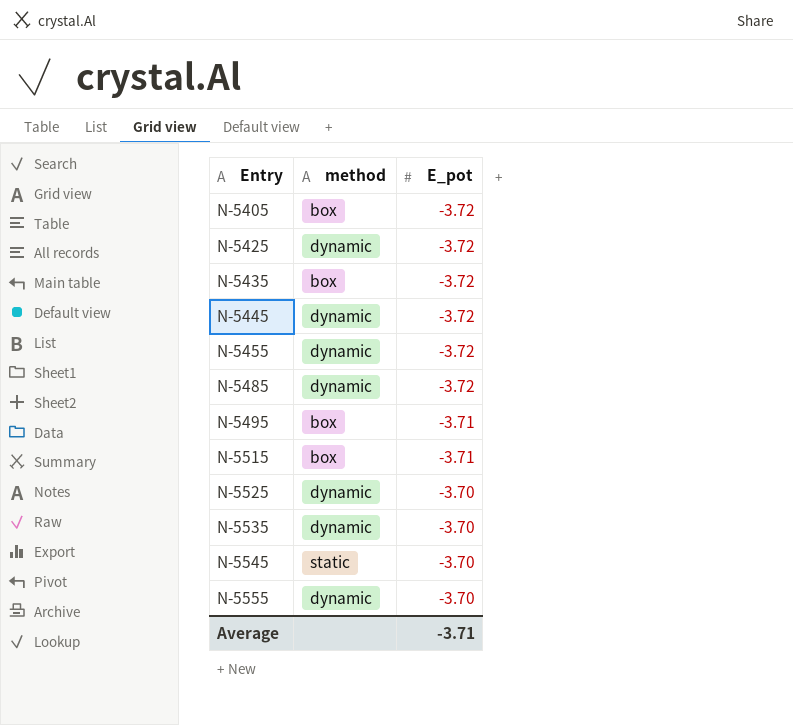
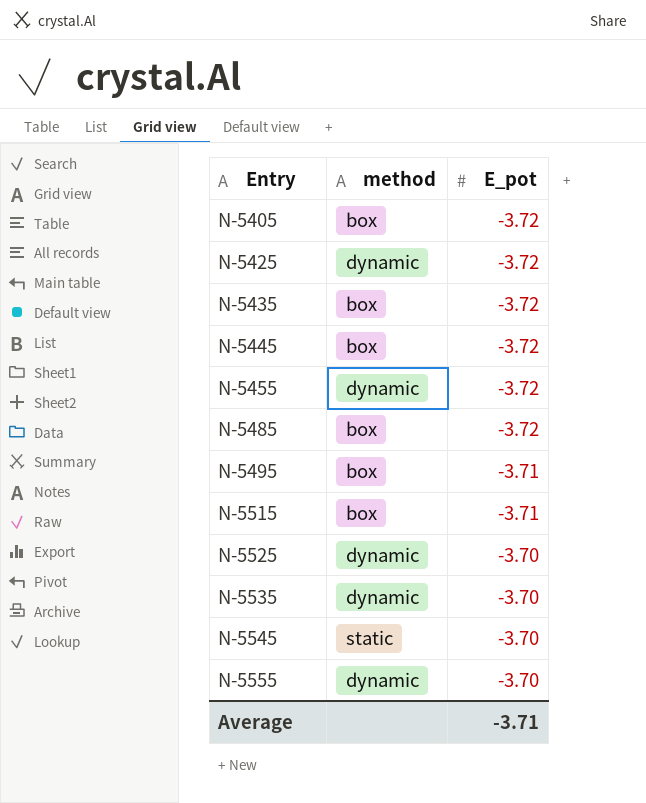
N-5445 | method: dynamic -> box
N-5485 | method: dynamic -> box

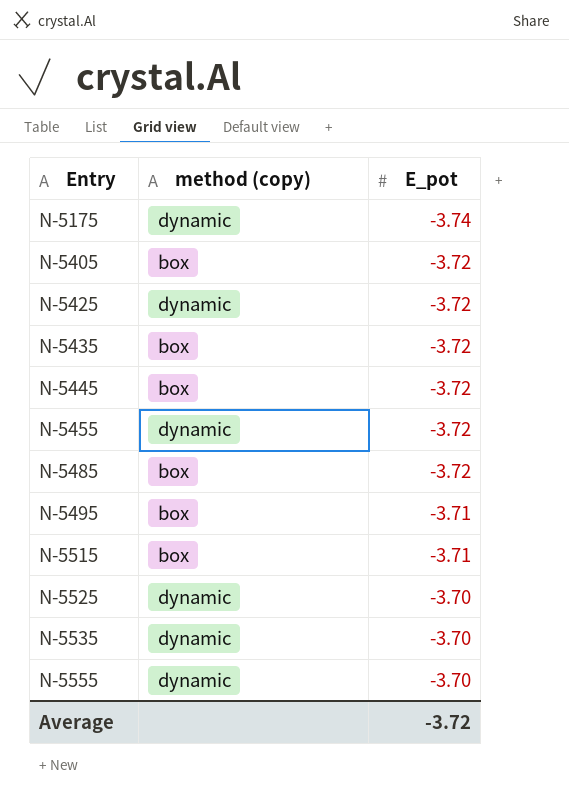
column name: method -> method (copy)
row N-5545: static | -3.70 -> none
row N-5175: none -> dynamic | -3.74
Average | E_pot: -3.71 -> -3.72

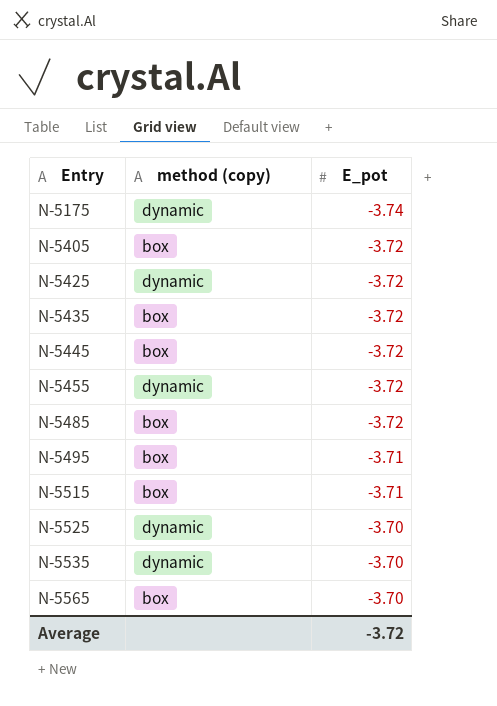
row N-5555: dynamic | -3.70 -> none
row N-5565: none -> box | -3.70

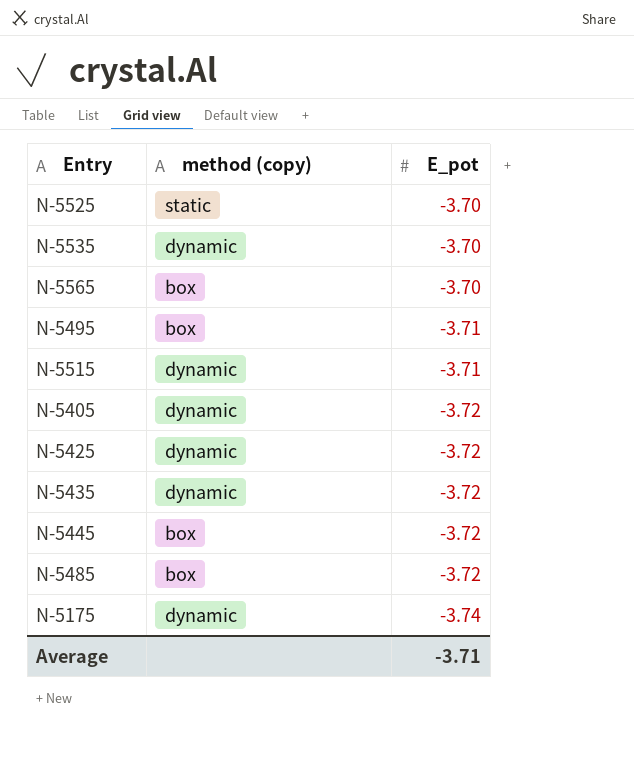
row order: Entry ascending -> E_pot descending
row N-5455: dynamic | -3.72 -> none
N-5525 | method (copy): dynamic -> static
N-5515 | method (copy): box -> dynamic
N-5405 | method (copy): box -> dynamic
N-5435 | method (copy): box -> dynamic
Average | E_pot: -3.72 -> -3.71

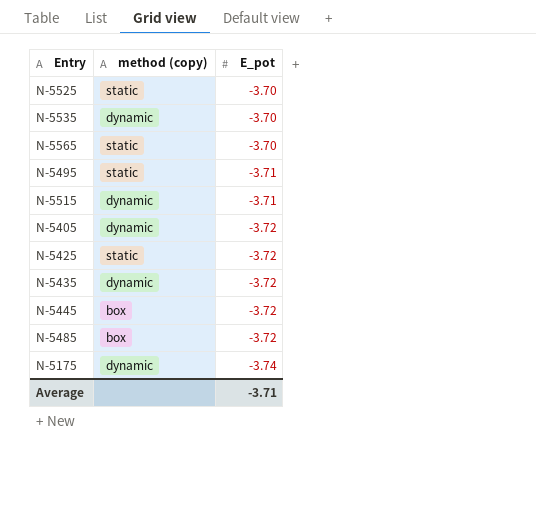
N-5565 | method (copy): box -> static
N-5495 | method (copy): box -> static
N-5425 | method (copy): dynamic -> static

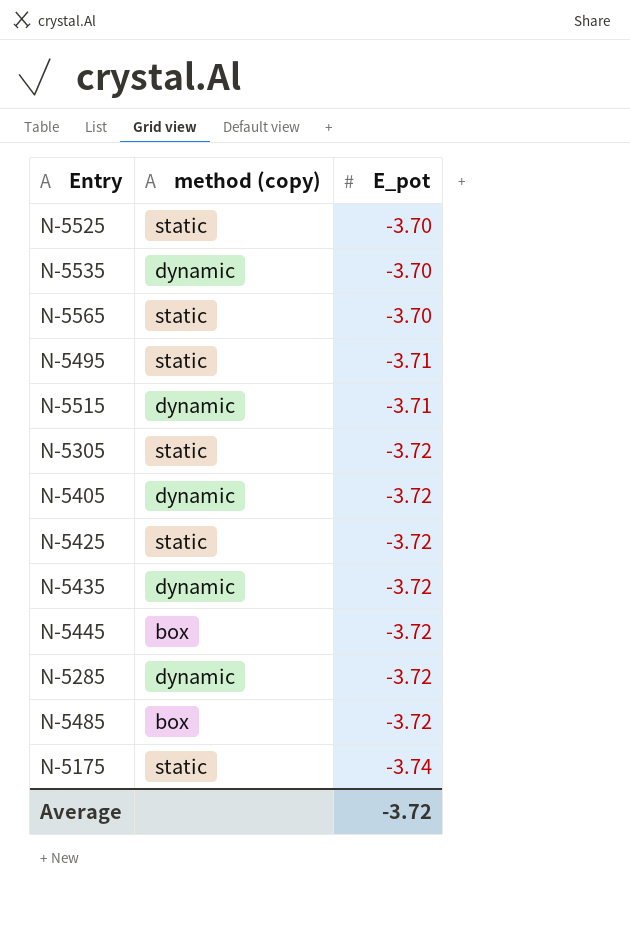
row N-5305: none -> static | -3.72
row N-5285: none -> dynamic | -3.72
N-5175 | method (copy): dynamic -> static
Average | E_pot: -3.71 -> -3.72

